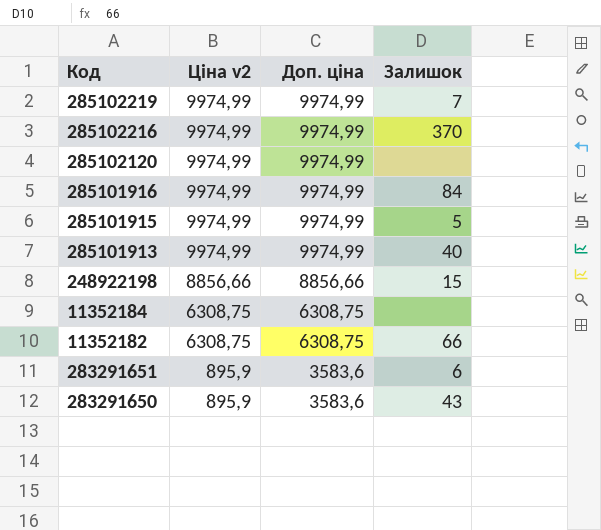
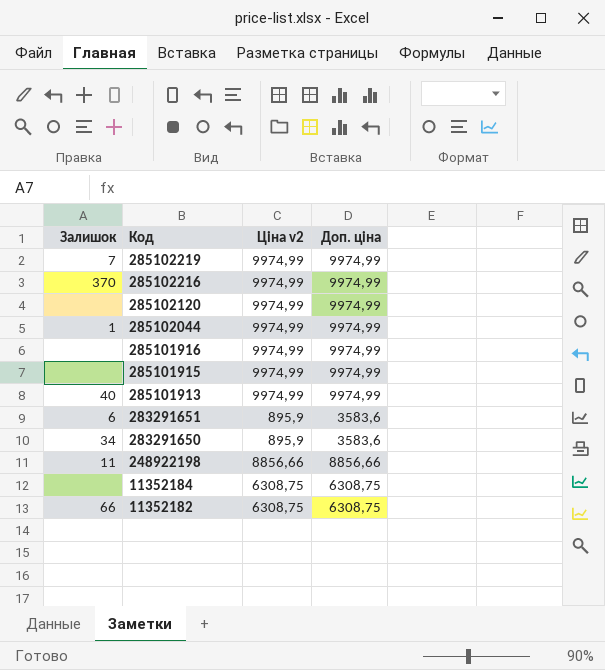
row order: Ціна v2 descending -> Код descending
column Залишок | position: 4 -> 1
row 285102044: none -> 1 | 9974,99 | 9974,99
285101916 | Залишок: 84 -> none
285101915 | Залишок: 5 -> none
283291650 | Залишок: 43 -> 34
248922198 | Залишок: 15 -> 11

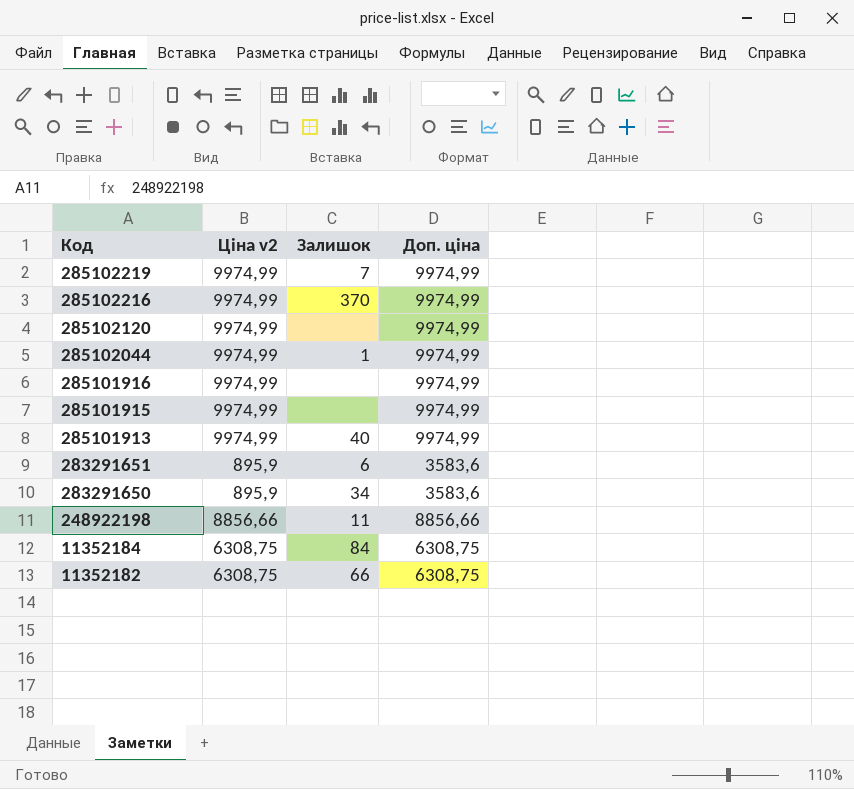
column Залишок | position: 1 -> 3
11352184 | Залишок: none -> 84

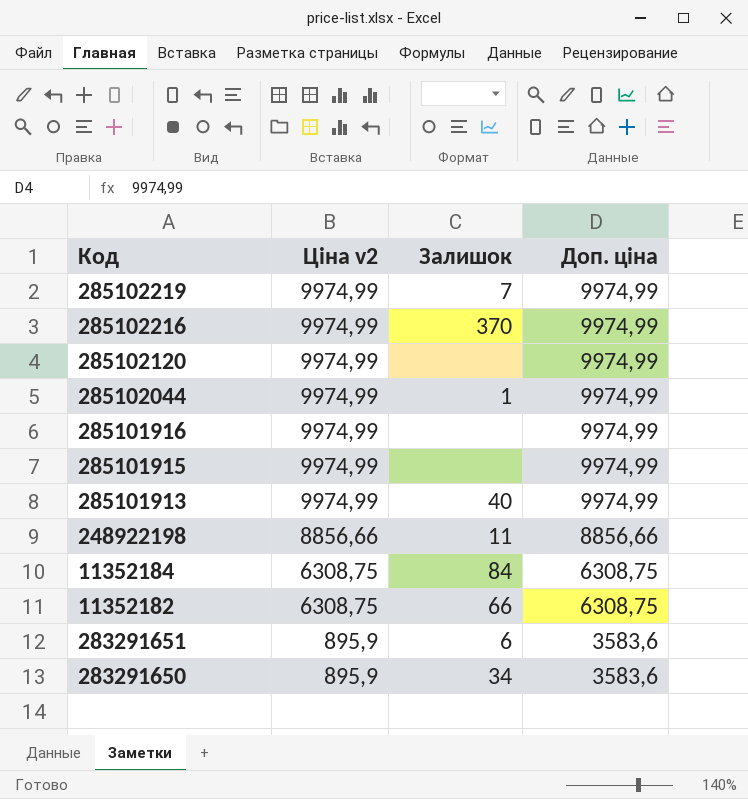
row order: Код descending -> Ціна v2 descending

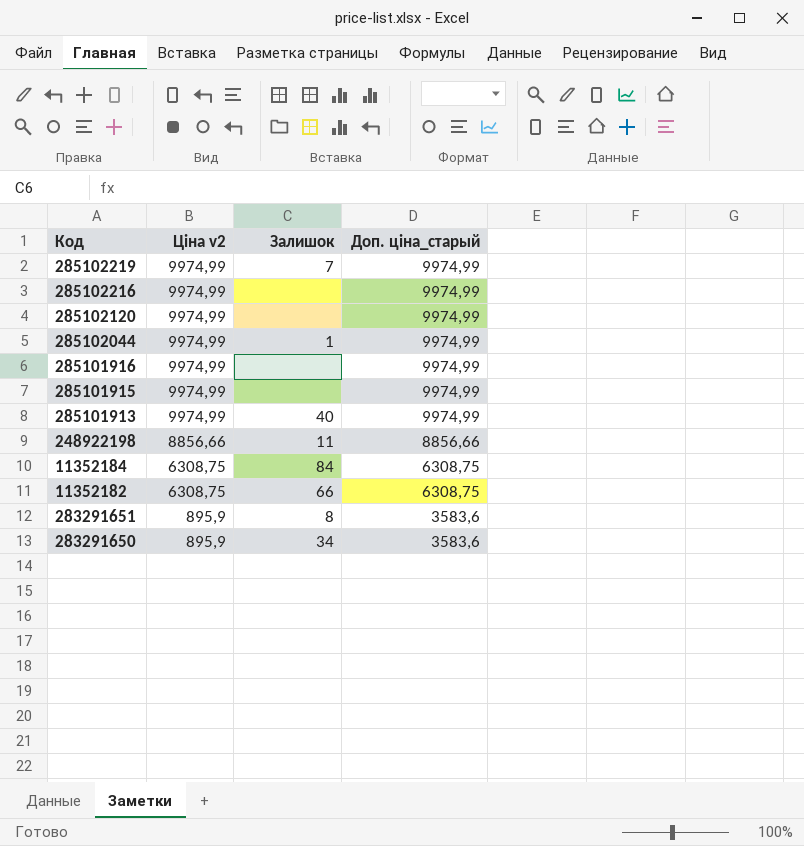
column name: Доп. ціна -> Доп. ціна_старый
285102216 | Залишок: 370 -> none
283291651 | Залишок: 6 -> 8

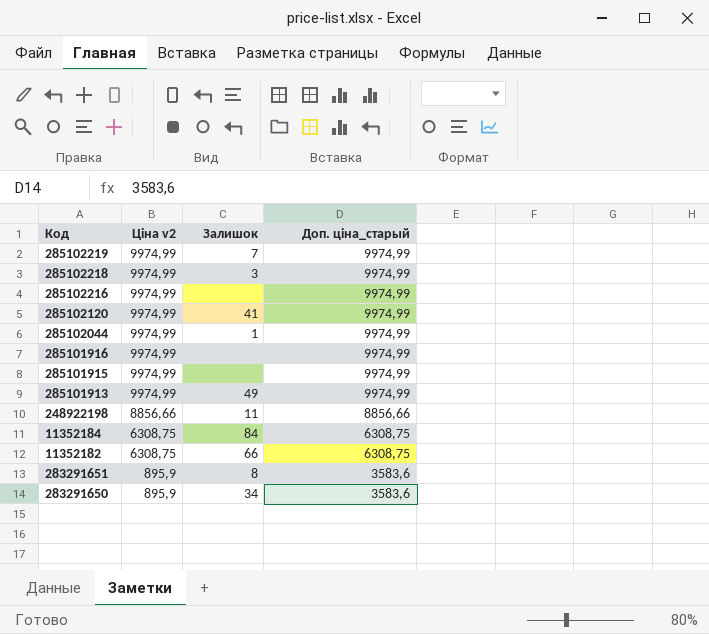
row 285102218: none -> 9974,99 | 3 | 9974,99
285102120 | Залишок: none -> 41
285101913 | Залишок: 40 -> 49

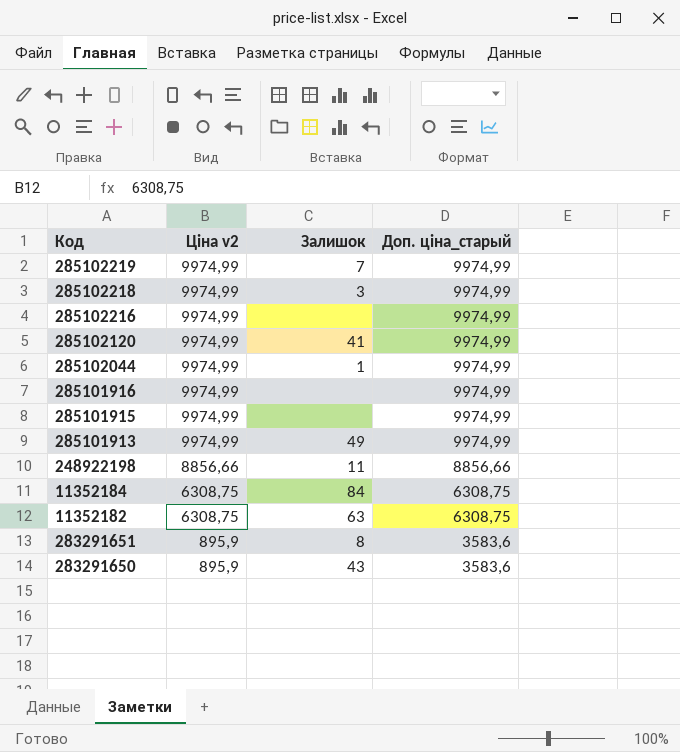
11352182 | Залишок: 66 -> 63
283291650 | Залишок: 34 -> 43

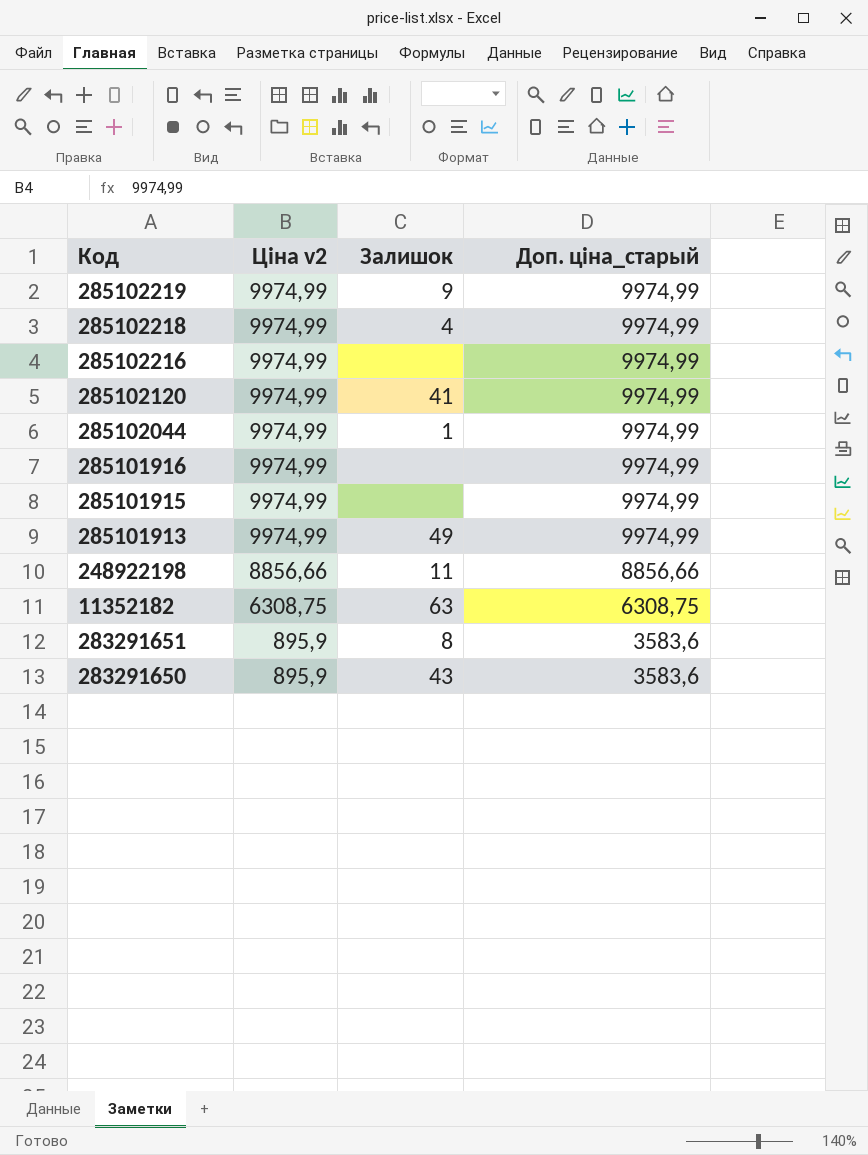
row 11352184: 6308,75 | 84 | 6308,75 -> none
285102219 | Залишок: 7 -> 9
285102218 | Залишок: 3 -> 4

